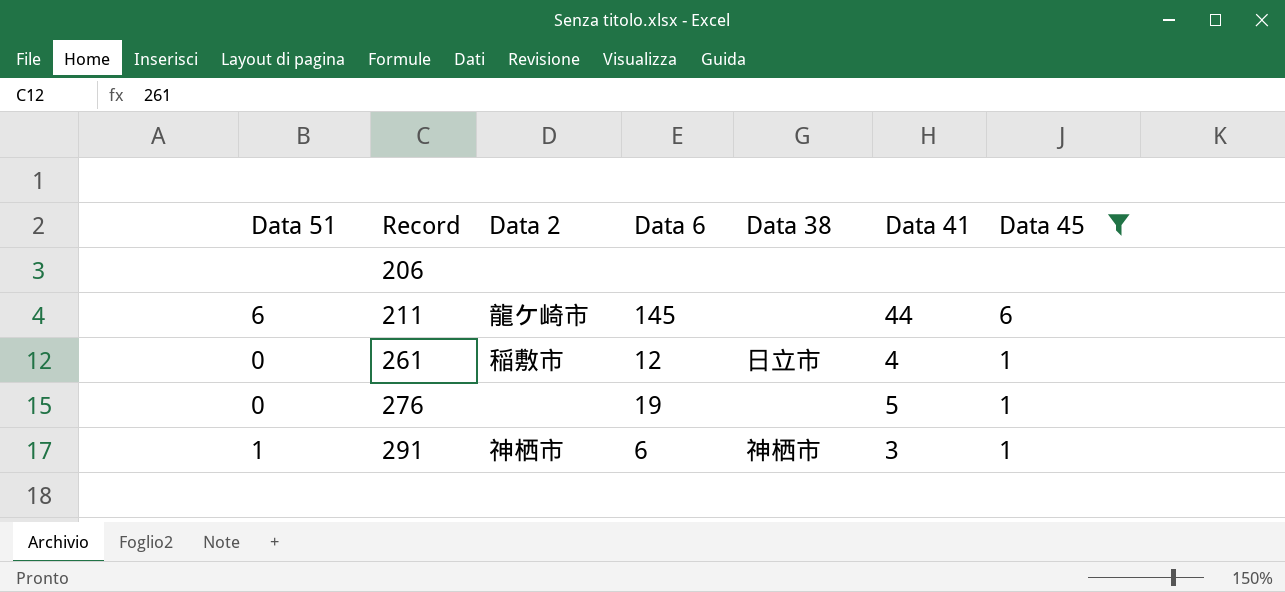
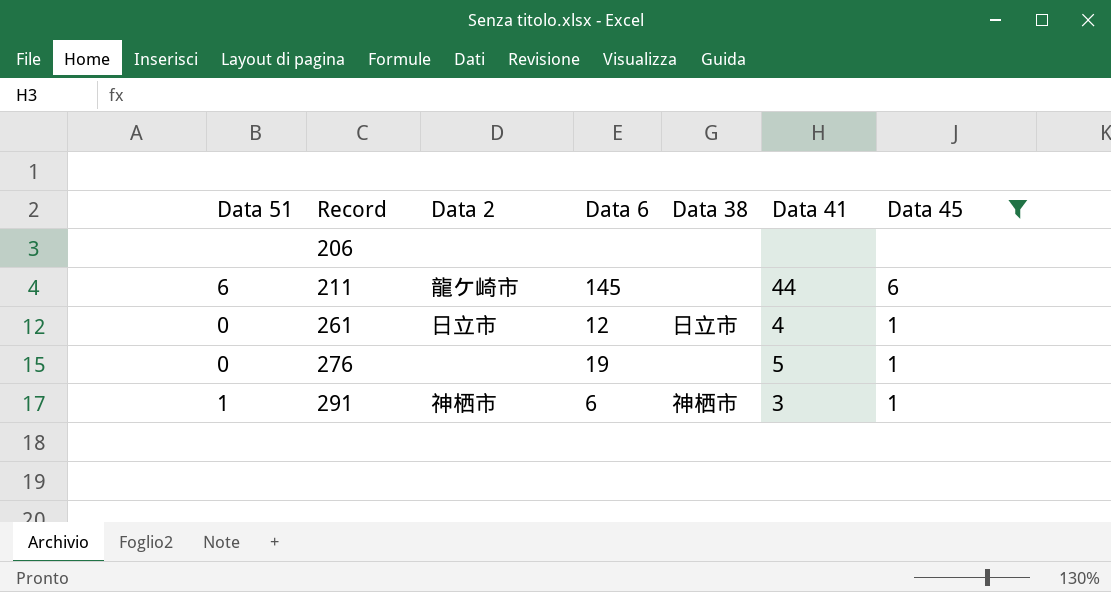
261 | Data 2: 稲敷市 -> 日立市

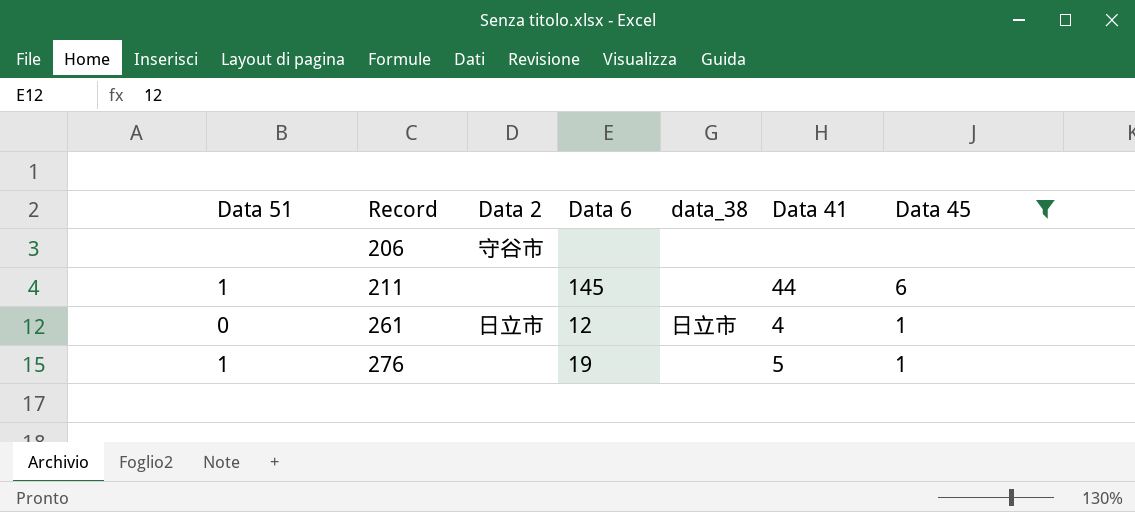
column name: Data 38 -> data_38
row 291: 1 | 神栖市 | 6 | 神栖市 | 3 | 1 -> none
206 | Data 2: none -> 守谷市
211 | Data 51: 6 -> 1
211 | Data 2: 龍ケ崎市 -> none
276 | Data 51: 0 -> 1

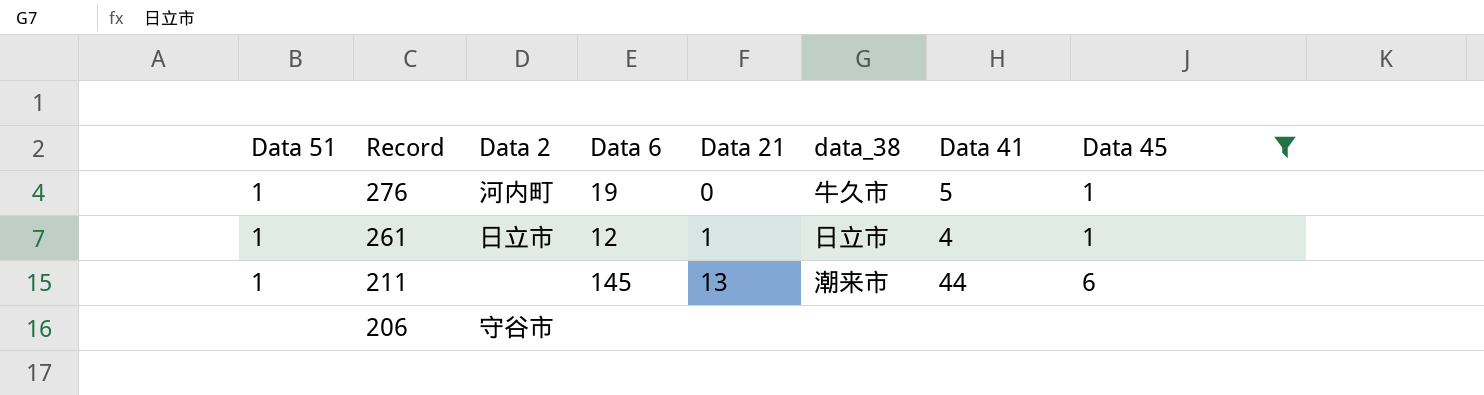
row order: Record ascending -> Record descending
column Data 21 | position: none -> 5
276 | Data 2: none -> 河内町
276 | data_38: none -> 牛久市
261 | Data 51: 0 -> 1
211 | data_38: none -> 潮来市

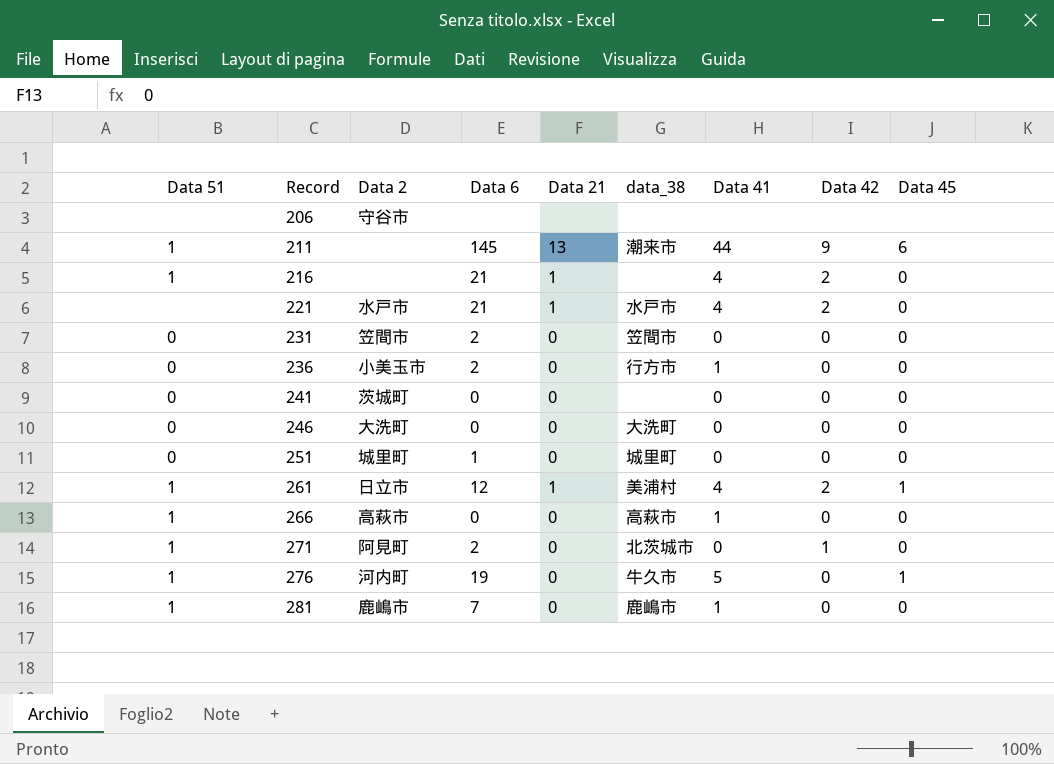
filter: Data 45 != 0 -> none
row order: Record descending -> Record ascending
column Data 42 | position: none -> 8
261 | data_38: 日立市 -> 美浦村

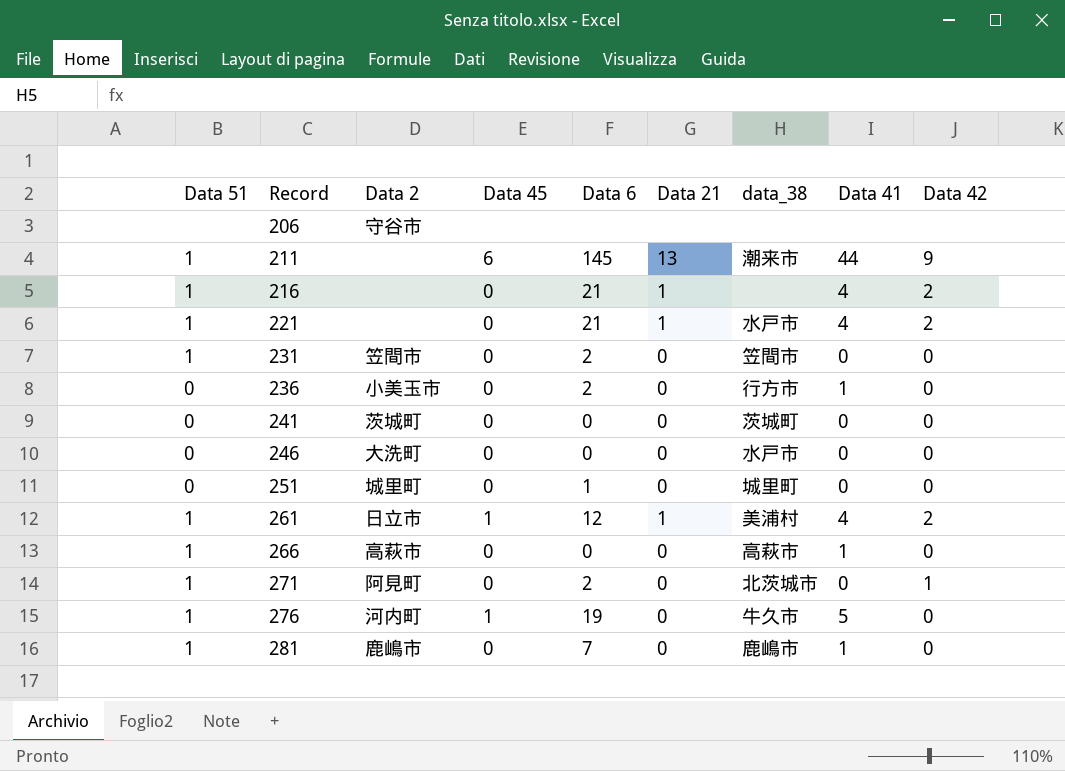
column Data 45 | position: 9 -> 4
221 | Data 51: none -> 1
221 | Data 2: 水戸市 -> none
231 | Data 51: 0 -> 1
241 | data_38: none -> 茨城町
246 | data_38: 大洗町 -> 水戸市

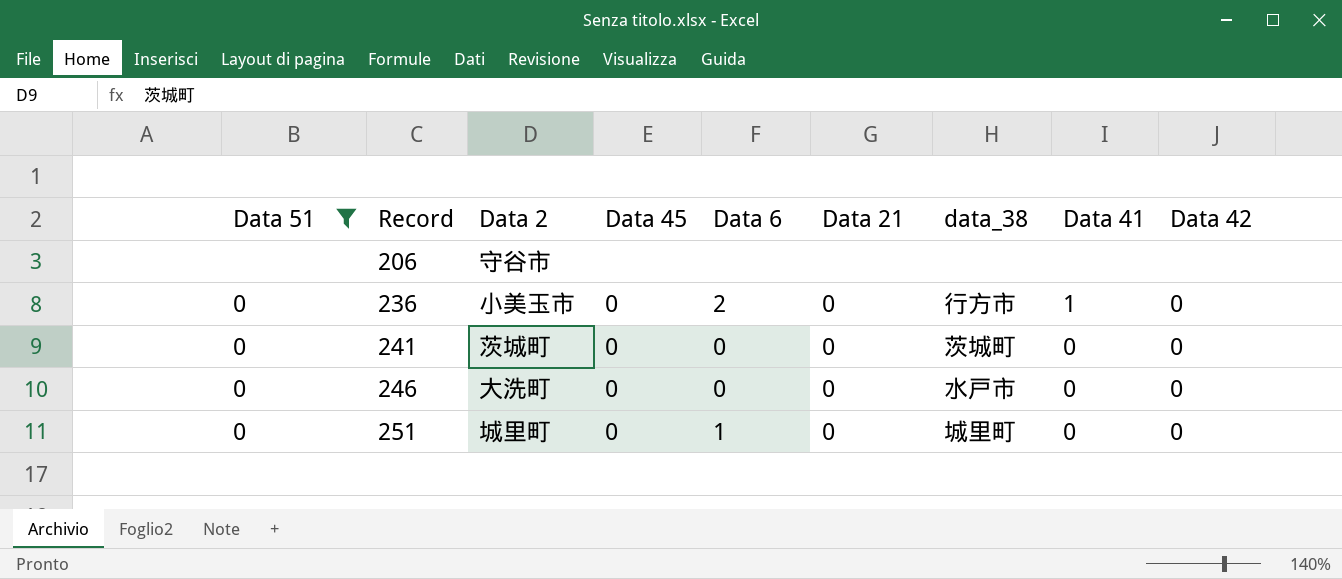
filter: none -> Data 51 != 1

